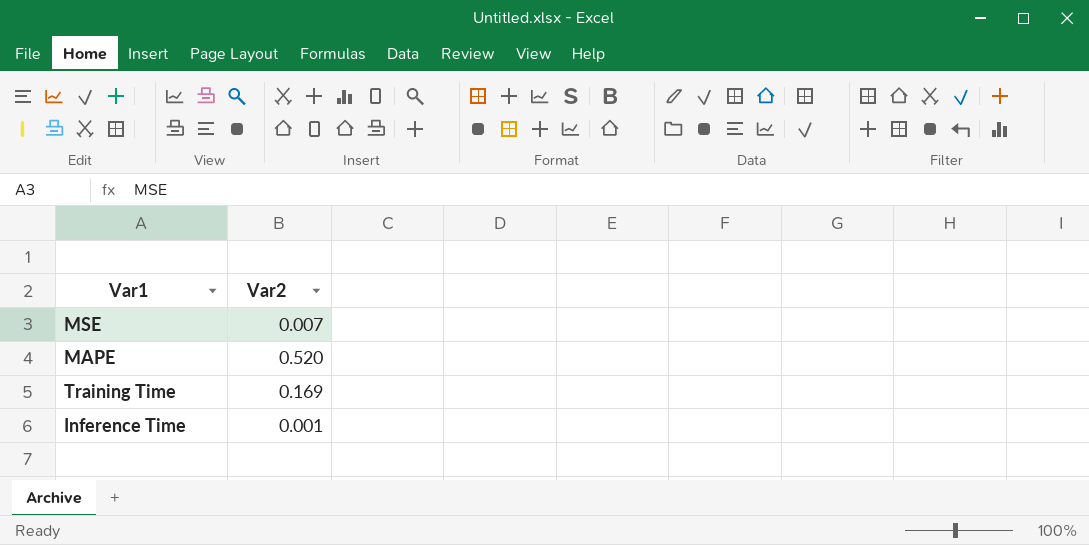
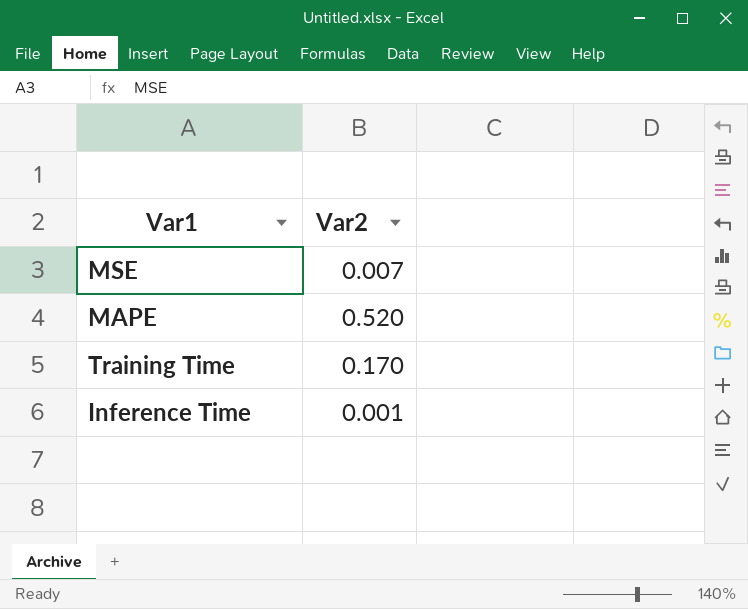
Training Time | Var2: 0.169 -> 0.170

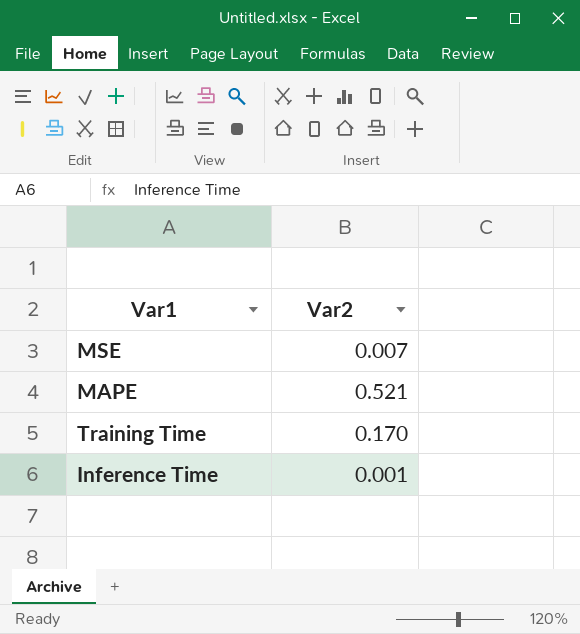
MAPE | Var2: 0.520 -> 0.521

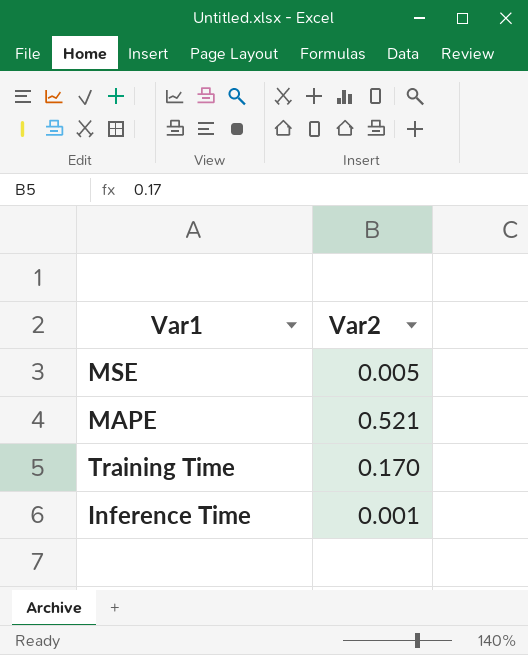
MSE | Var2: 0.007 -> 0.005

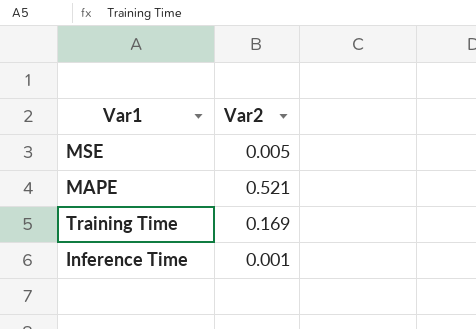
Training Time | Var2: 0.170 -> 0.169

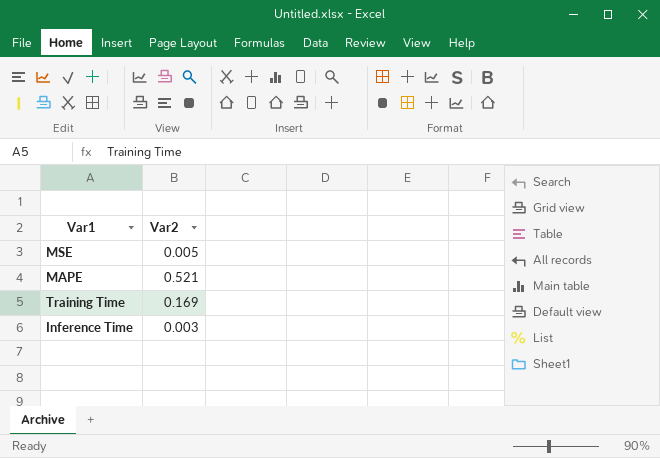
Inference Time | Var2: 0.001 -> 0.003

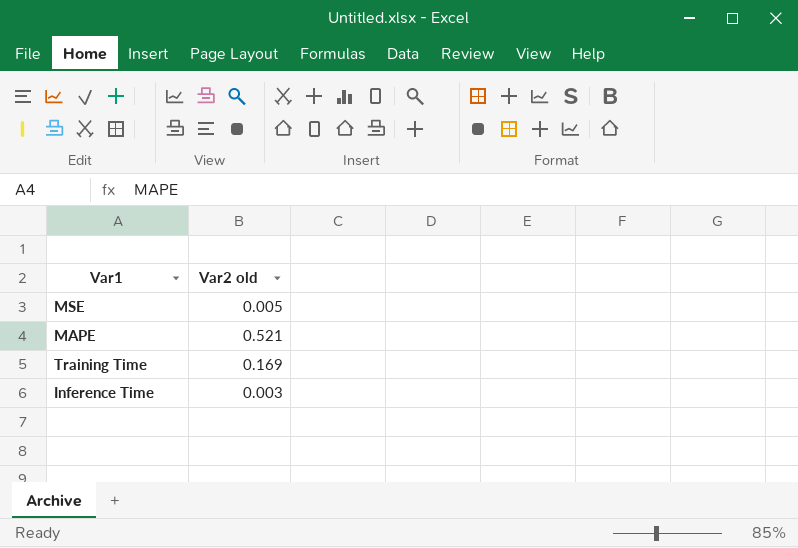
column name: Var2 -> Var2 old

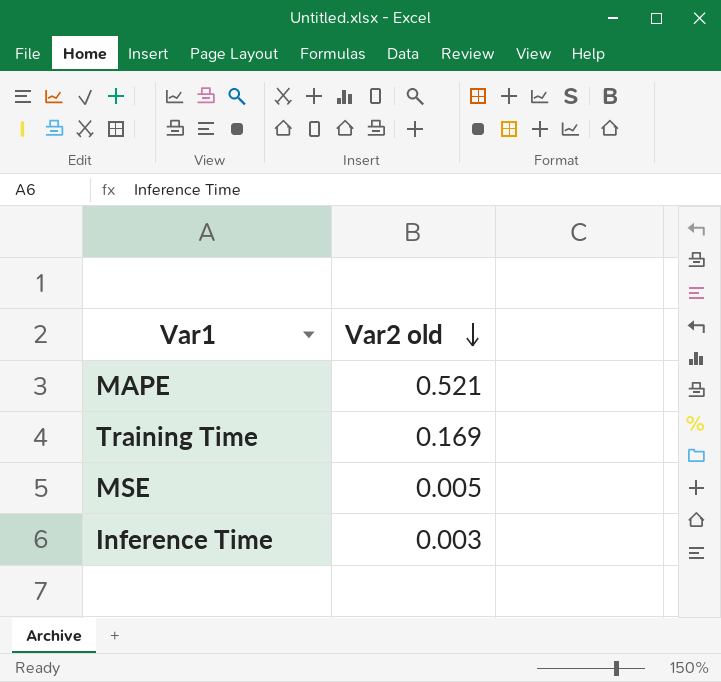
row order: none -> Var2 old descending

